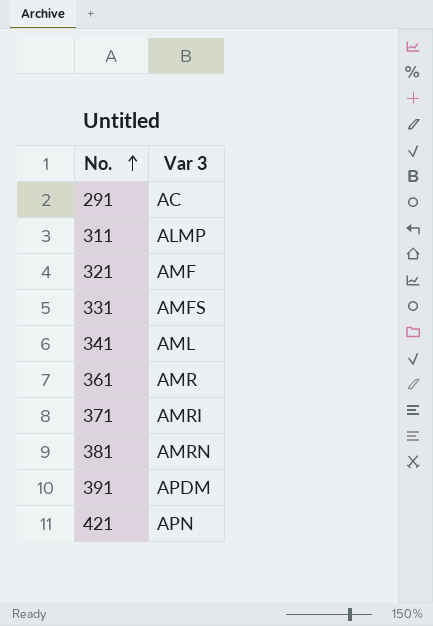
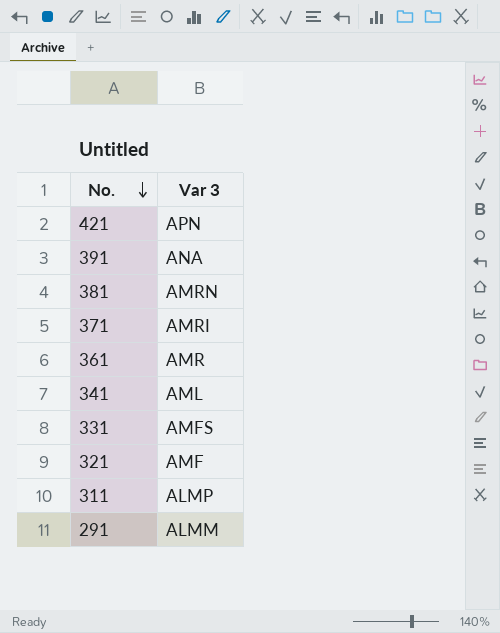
row order: No. ascending -> No. descending
391 | Var 3: APDM -> ANA
291 | Var 3: AC -> ALMM

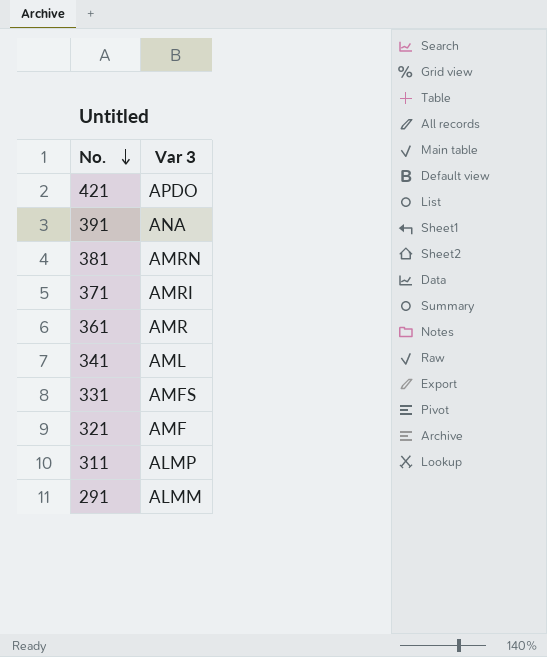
421 | Var 3: APN -> APDO

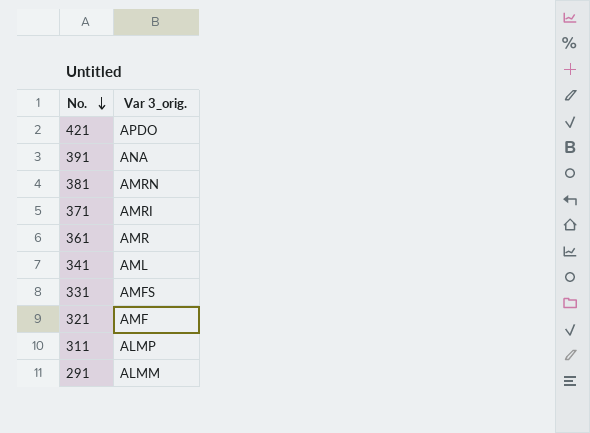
column name: Var 3 -> Var 3_orig.

